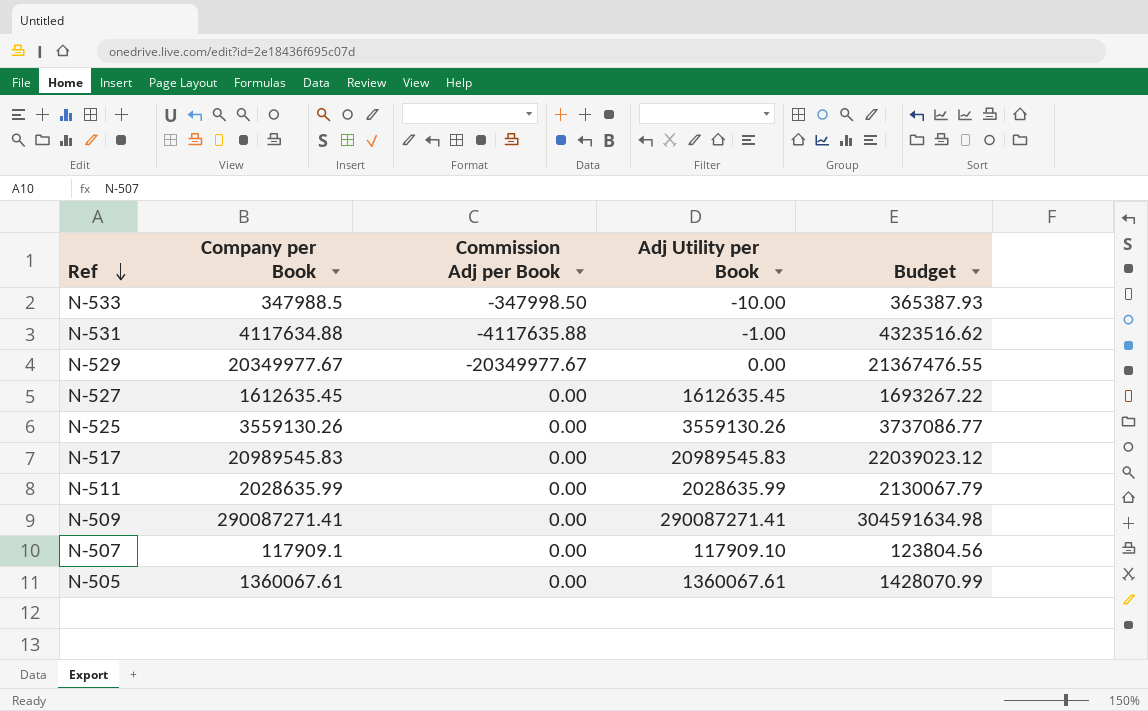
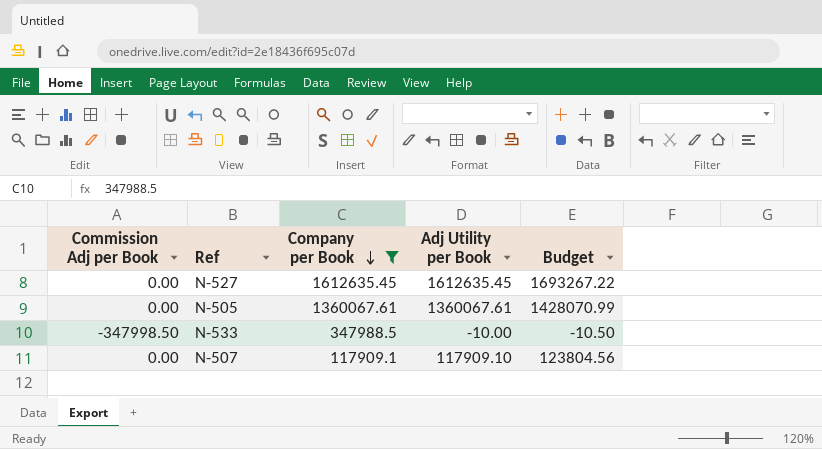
filter: none -> Company per Book <= 1612635.45
row order: Ref descending -> Company per Book descending
column Commission Adj per Book | position: 3 -> 1
column Budget | formula: [Company per Book] * 1.05 -> [Adj Utility per Book] * 1.05

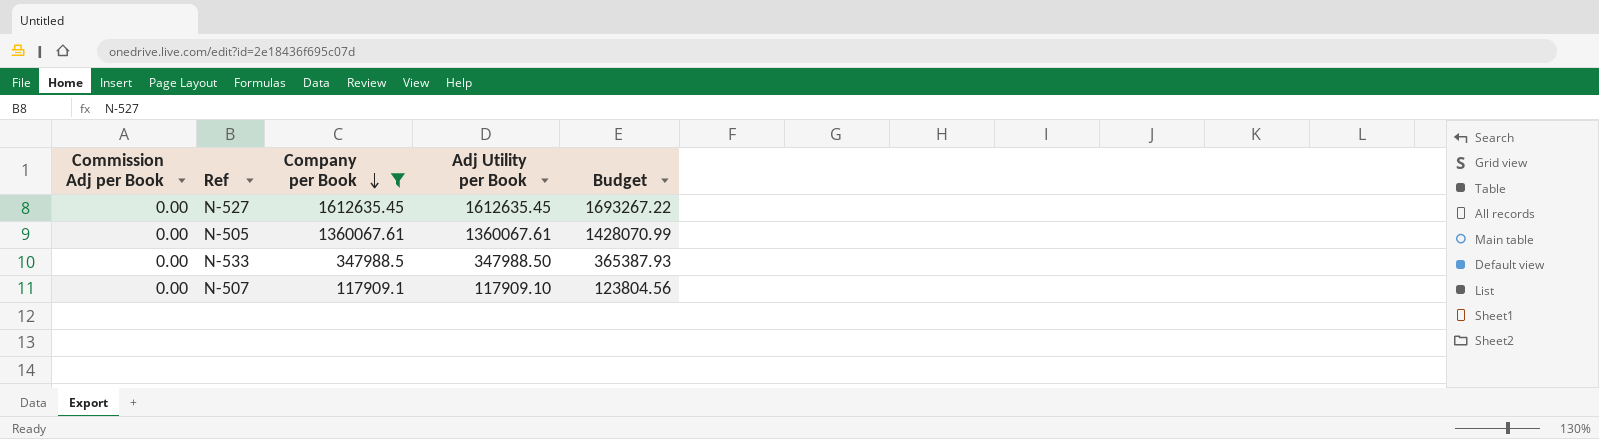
N-533 | Commission Adj per Book: -347998.50 -> 0.00
N-533 | Adj Utility per Book: -10.00 -> 347988.50
N-533 | Budget: -10.50 -> 365387.93

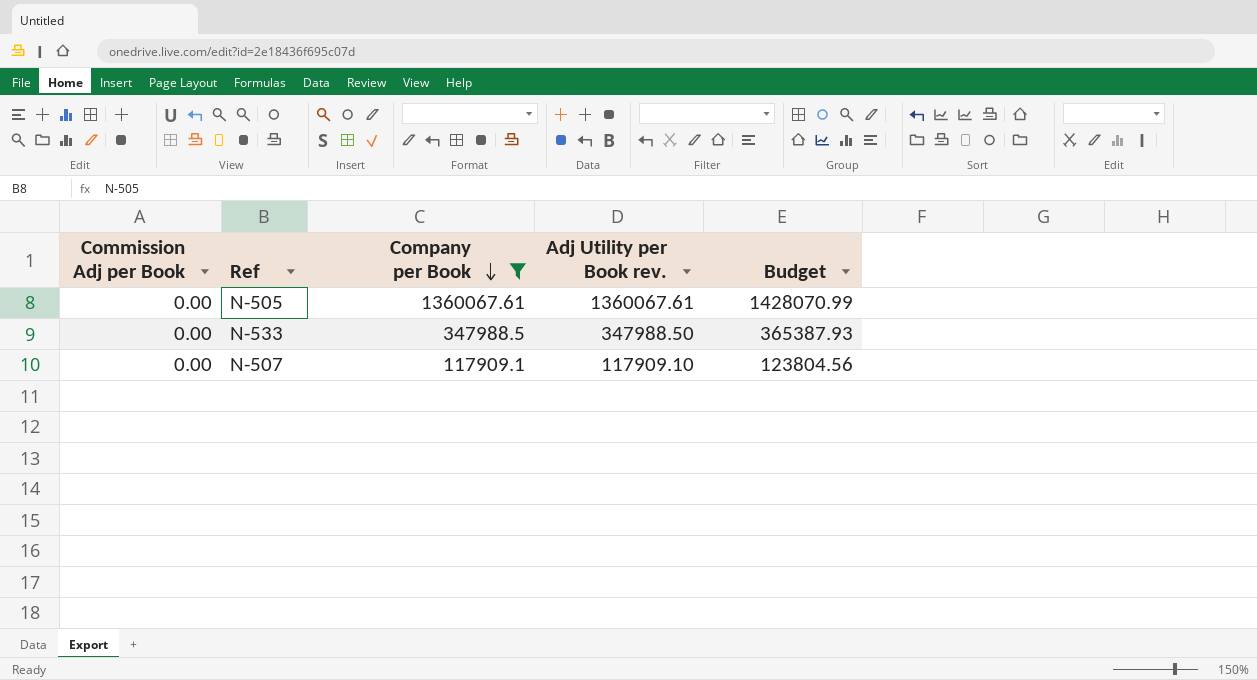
column name: Adj Utility per Book -> Adj Utility per Book rev.
row N-527: 0.00 | 1612635.45 | 1612635.45 | 1693267.22 -> none

